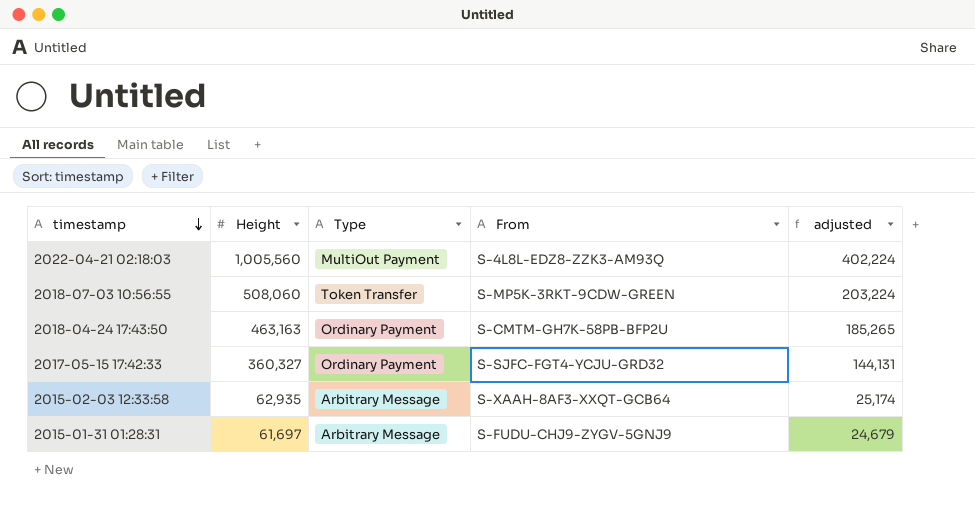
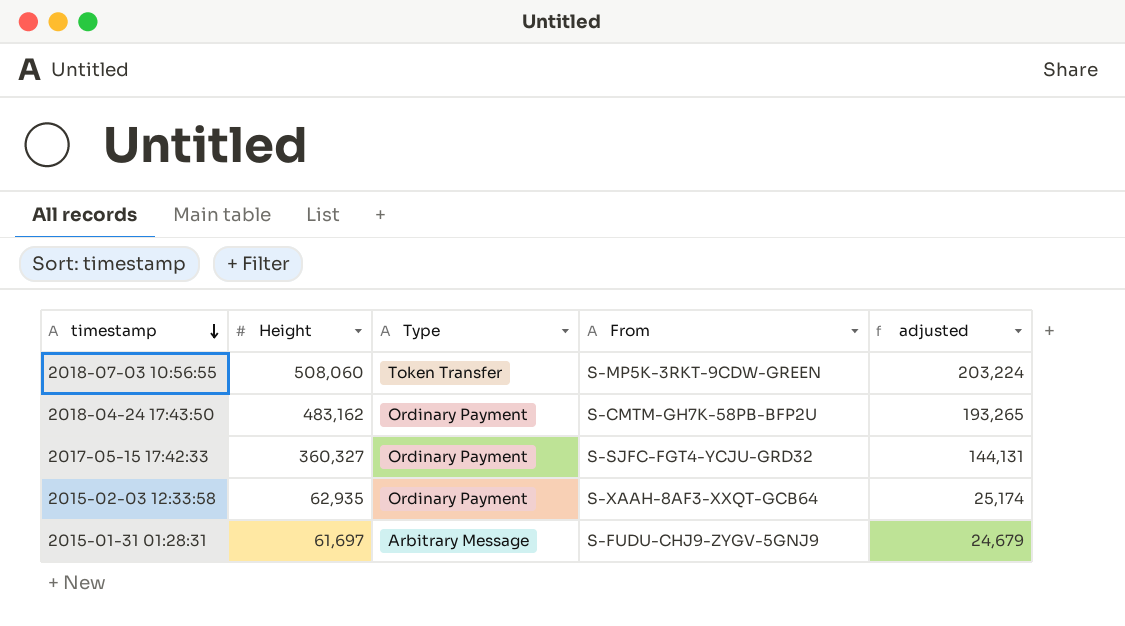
row 2022-04-21 02:18:03: 1,005,560 | MultiOut Payment | S-4L8L-EDZ8-ZZK3-AM93Q | 402,224 -> none
2018-04-24 17:43:50 | Height: 463,163 -> 483,162
2018-04-24 17:43:50 | adjusted: 185,265 -> 193,265
2015-02-03 12:33:58 | Type: Arbitrary Message -> Ordinary Payment

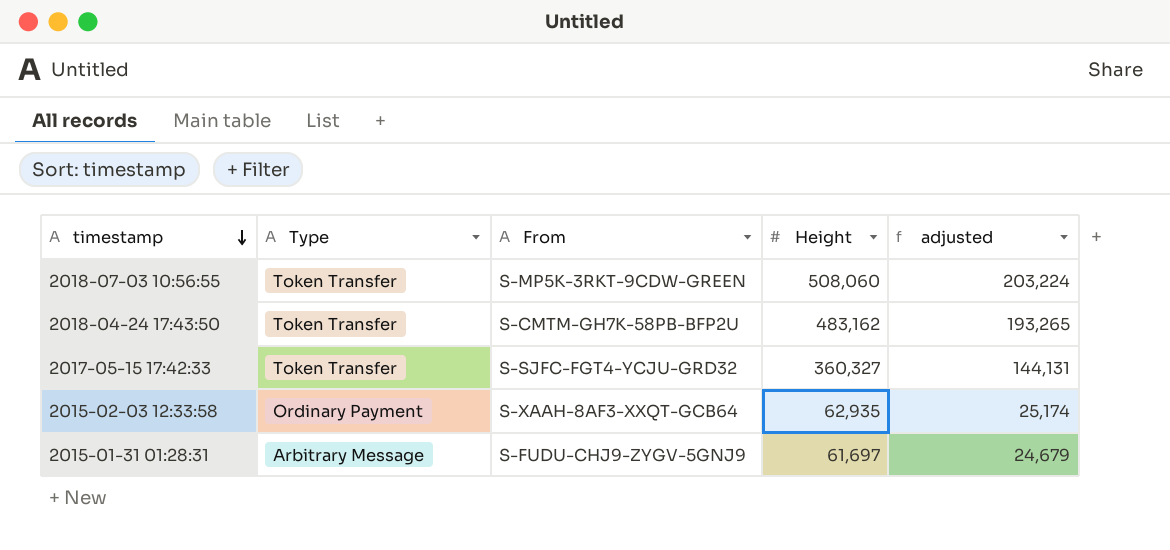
column Height | position: 2 -> 4
2018-04-24 17:43:50 | Type: Ordinary Payment -> Token Transfer
2017-05-15 17:42:33 | Type: Ordinary Payment -> Token Transfer

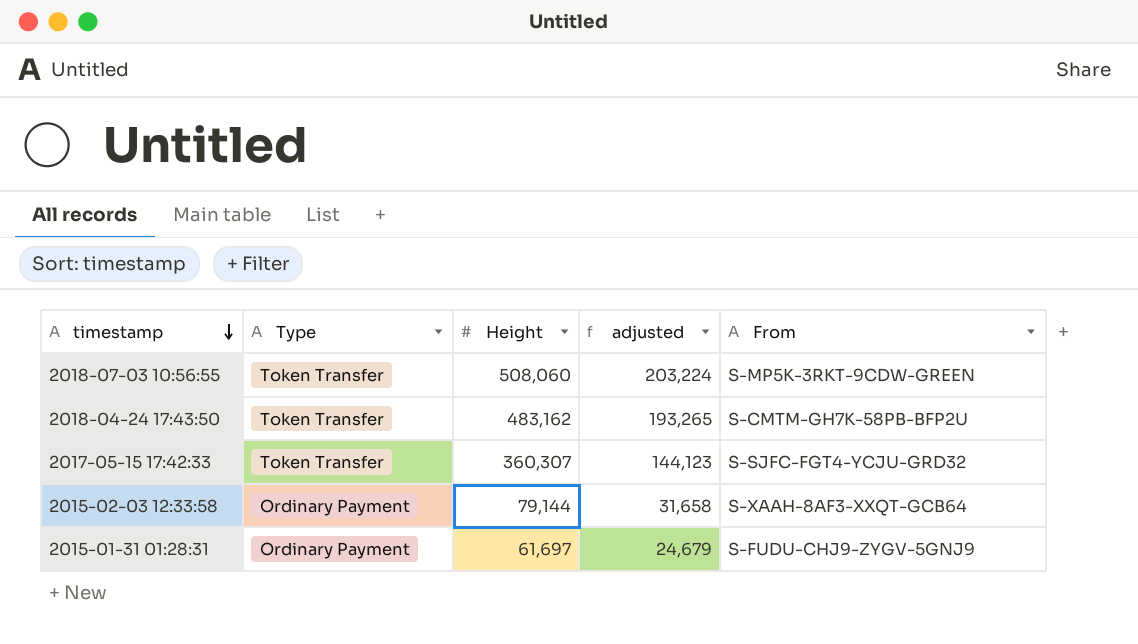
column From | position: 3 -> 5
2017-05-15 17:42:33 | Height: 360,327 -> 360,307
2017-05-15 17:42:33 | adjusted: 144,131 -> 144,123
2015-02-03 12:33:58 | Height: 62,935 -> 79,144
2015-02-03 12:33:58 | adjusted: 25,174 -> 31,658
2015-01-31 01:28:31 | Type: Arbitrary Message -> Ordinary Payment

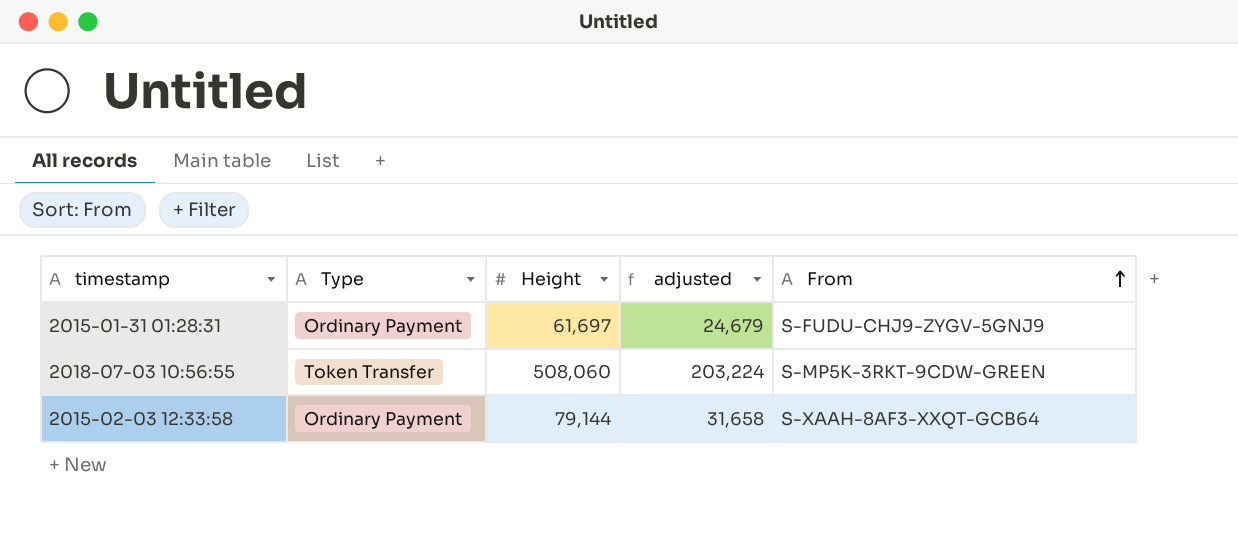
row order: timestamp descending -> From ascending
row 2018-04-24 17:43:50: Token Transfer | 483,162 | 193,265 | S-CMTM-GH7K-58PB-BFP2U -> none
row 2017-05-15 17:42:33: Token Transfer | 360,307 | 144,123 | S-SJFC-FGT4-YCJU-GRD32 -> none

